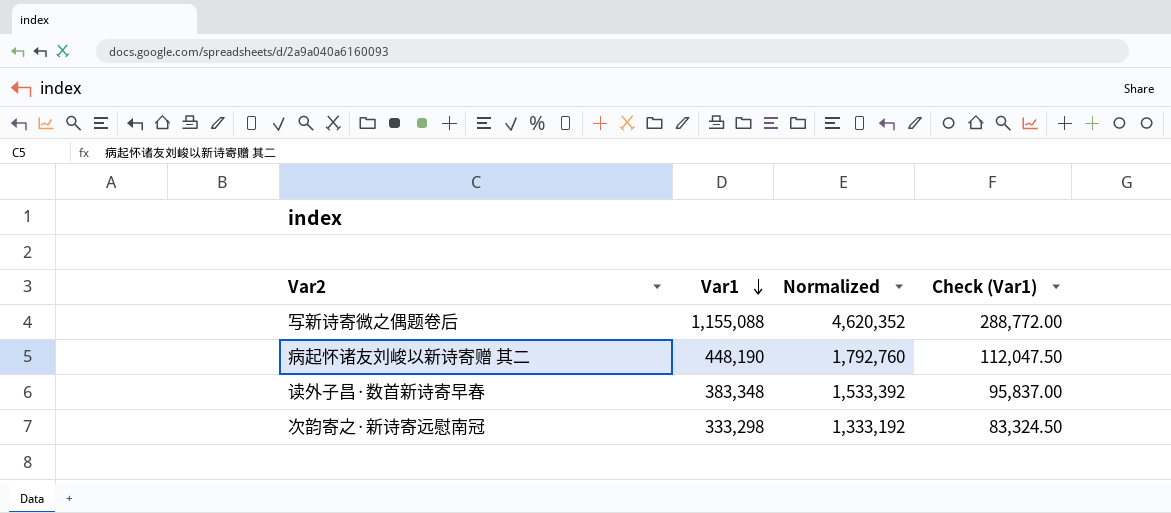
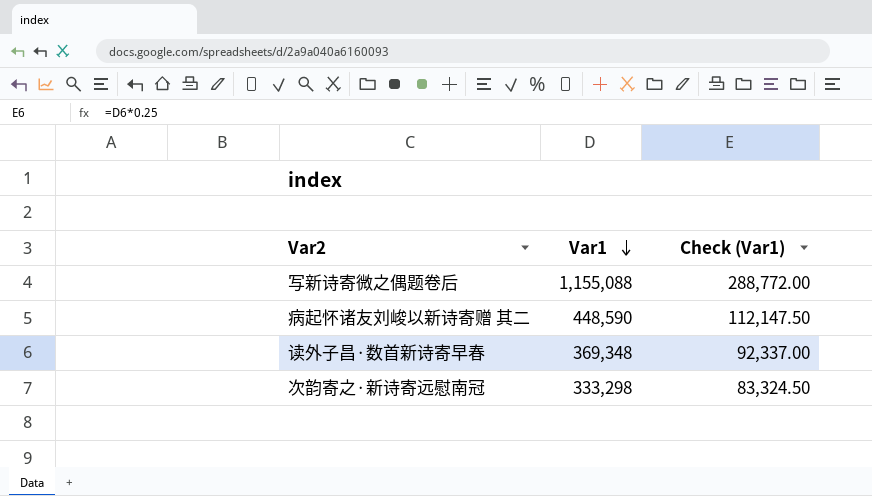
column Normalized | formula: [Var1] * 4 -> none
病起怀诸友刘峻以新诗寄赠 其二 | Var1: 448,190 -> 448,590
病起怀诸友刘峻以新诗寄赠 其二 | Check (Var1): 112,047.50 -> 112,147.50
读外子昌·数首新诗寄早春 | Var1: 383,348 -> 369,348
读外子昌·数首新诗寄早春 | Check (Var1): 95,837.00 -> 92,337.00

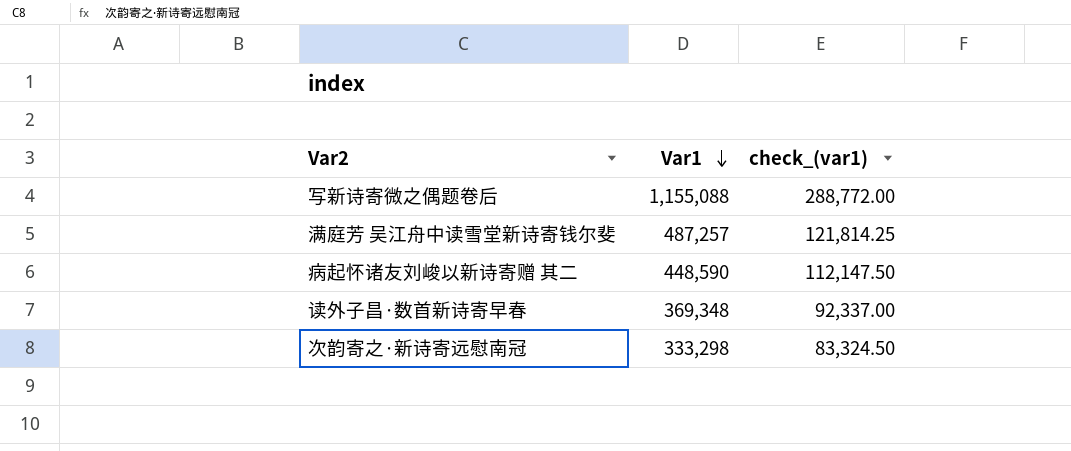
column name: Check (Var1) -> check_(var1)
row 满庭芳 吴江舟中读雪堂新诗寄钱尔斐: none -> 487,257 | 121,814.25

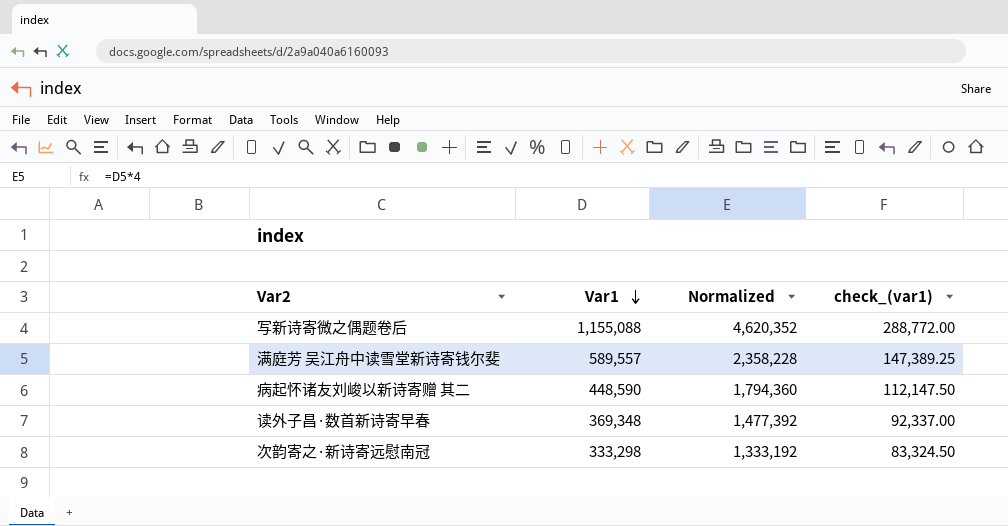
column Normalized | formula: none -> [Var1] * 4
满庭芳 吴江舟中读雪堂新诗寄钱尔斐 | Var1: 487,257 -> 589,557
满庭芳 吴江舟中读雪堂新诗寄钱尔斐 | check_(var1): 121,814.25 -> 147,389.25

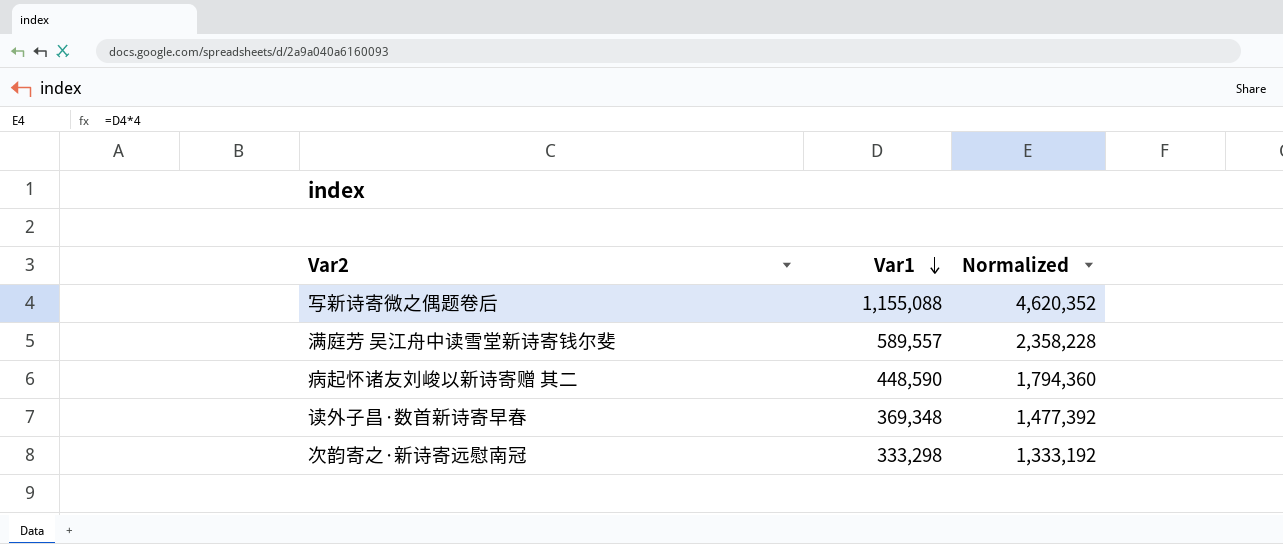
column check_(var1) | formula: [Var1] * 0.25 -> none

